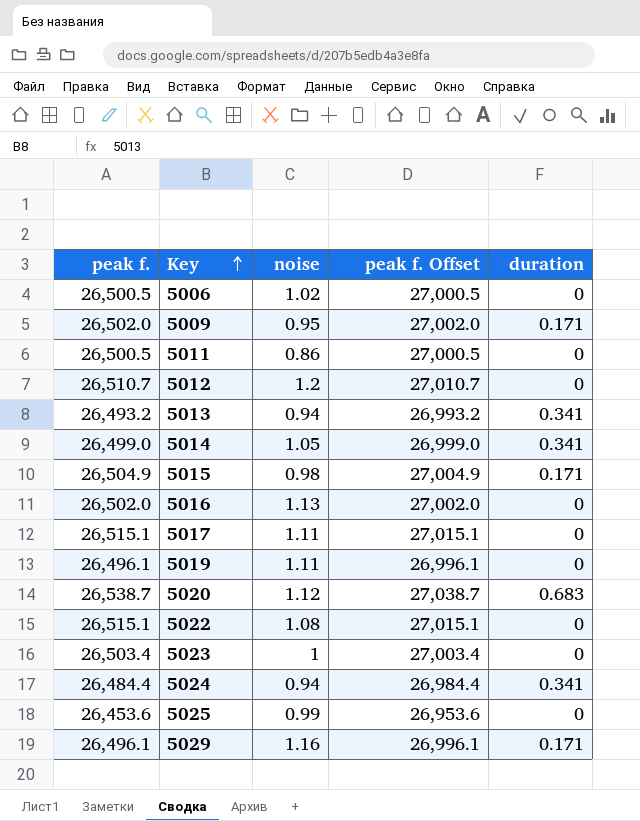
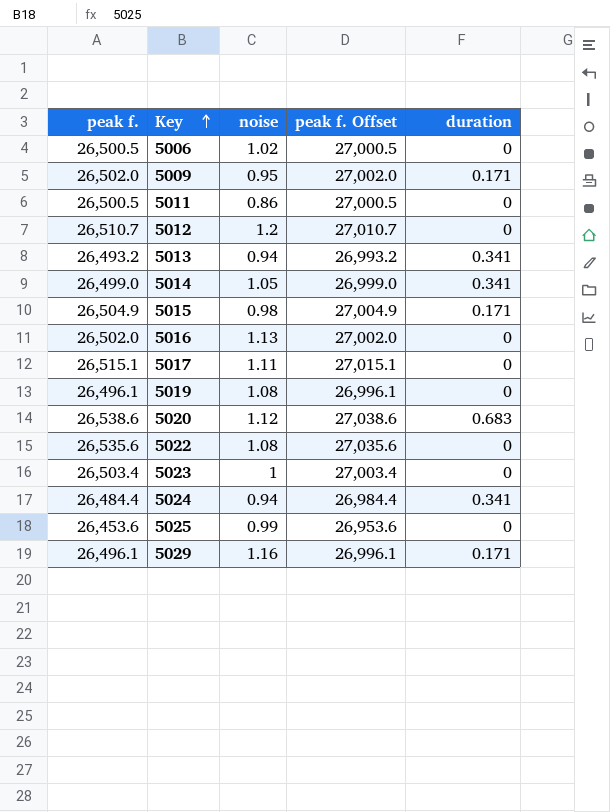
5019 | noise: 1.11 -> 1.08
5020 | peak f.: 26,538.7 -> 26,538.6
5020 | peak f. Offset: 27,038.7 -> 27,038.6
5022 | peak f.: 26,515.1 -> 26,535.6
5022 | peak f. Offset: 27,015.1 -> 27,035.6

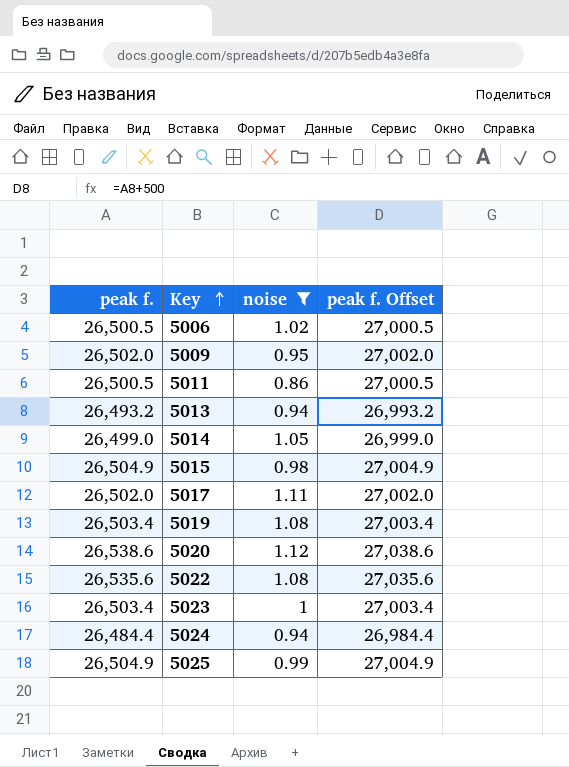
filter: none -> noise <= 1.12
column duration | position: 5 -> none
5017 | peak f.: 26,515.1 -> 26,502.0
5017 | peak f. Offset: 27,015.1 -> 27,002.0
5019 | peak f.: 26,496.1 -> 26,503.4
5019 | peak f. Offset: 26,996.1 -> 27,003.4
5025 | peak f.: 26,453.6 -> 26,504.9
5025 | peak f. Offset: 26,953.6 -> 27,004.9

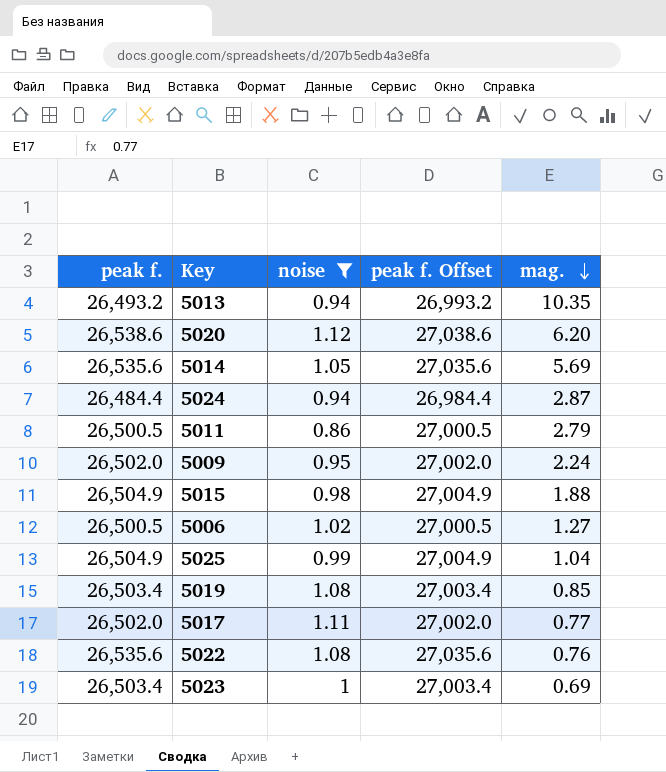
row order: Key ascending -> mag. descending
column mag. | position: none -> 5
5014 | peak f.: 26,499.0 -> 26,535.6
5014 | peak f. Offset: 26,999.0 -> 27,035.6

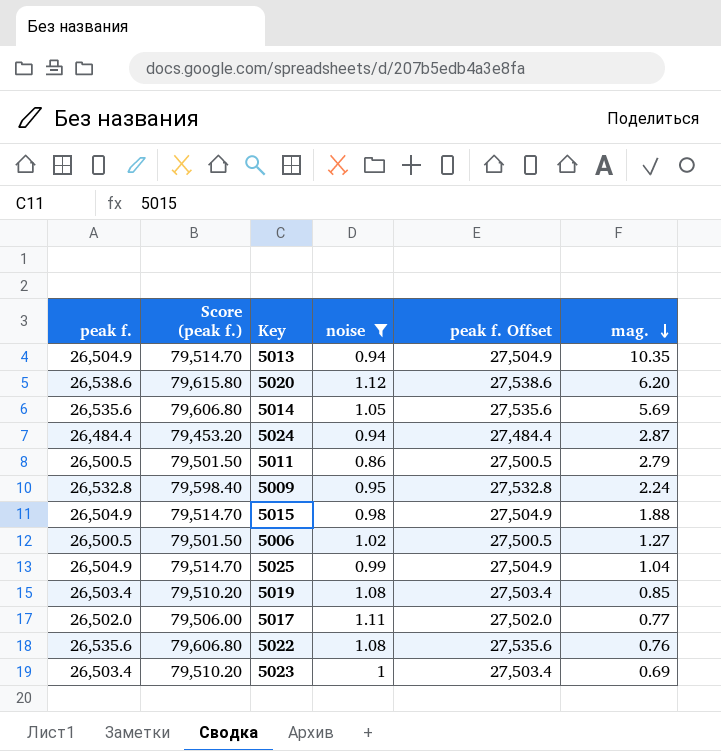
column Score (peak f.) | formula: none -> [peak f.] * 3
column peak f. Offset | formula: [peak f.] + 500 -> [peak f.] + 1000
5013 | peak f.: 26,493.2 -> 26,504.9
5009 | peak f.: 26,502.0 -> 26,532.8

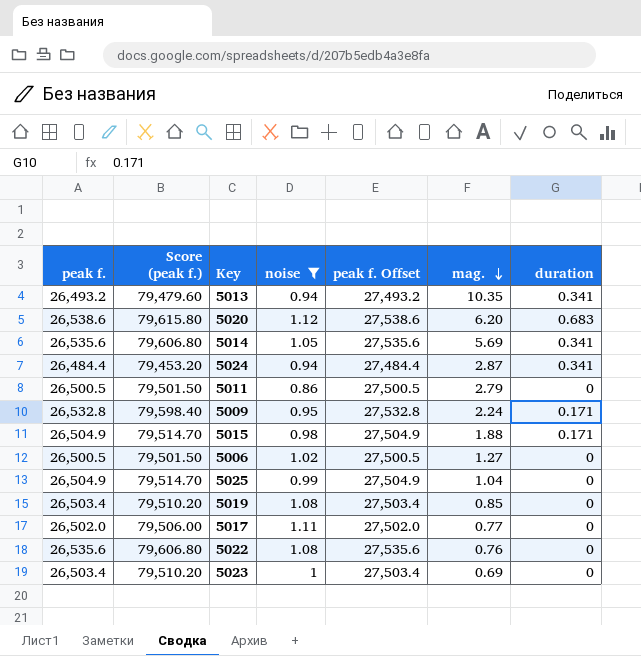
column duration | position: none -> 7
5013 | peak f.: 26,504.9 -> 26,493.2
5013 | Score (peak f.): 79,514.70 -> 79,479.60
5013 | peak f. Offset: 27,504.9 -> 27,493.2

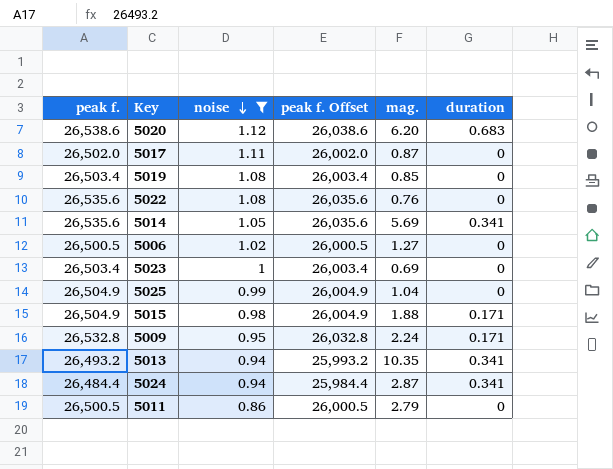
row order: mag. descending -> noise descending
column Score (peak f.) | formula: [peak f.] * 3 -> none
column peak f. Offset | formula: [peak f.] + 1000 -> [peak f.] - 500
5017 | mag.: 0.77 -> 0.87

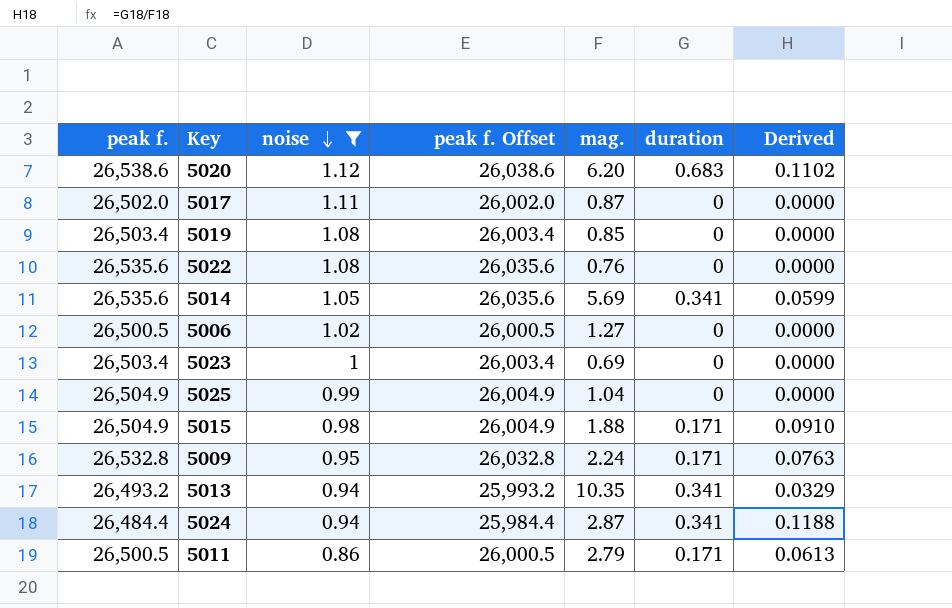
column Derived | formula: none -> [duration] / [mag.]
5011 | duration: 0 -> 0.171

